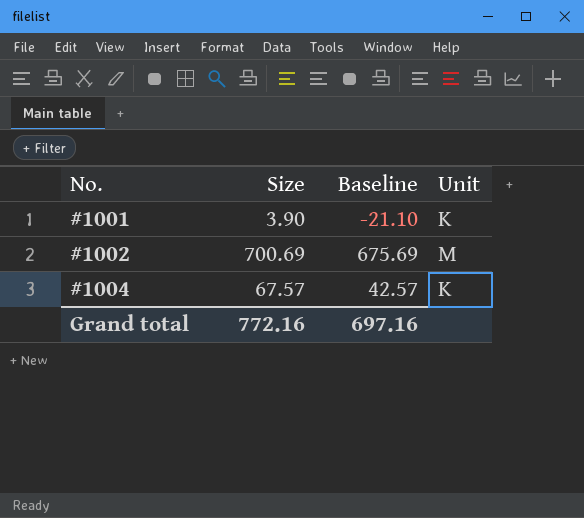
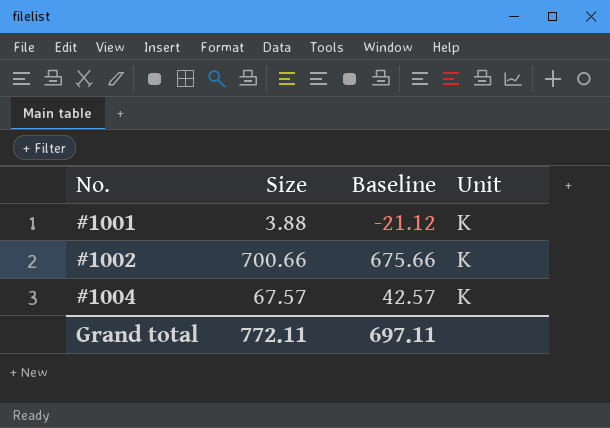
#1001 | Size: 3.90 -> 3.88
#1001 | Baseline: -21.10 -> -21.12
#1002 | Size: 700.69 -> 700.66
#1002 | Baseline: 675.69 -> 675.66
#1002 | Unit: M -> K
Grand total | Size: 772.16 -> 772.11
Grand total | Baseline: 697.16 -> 697.11

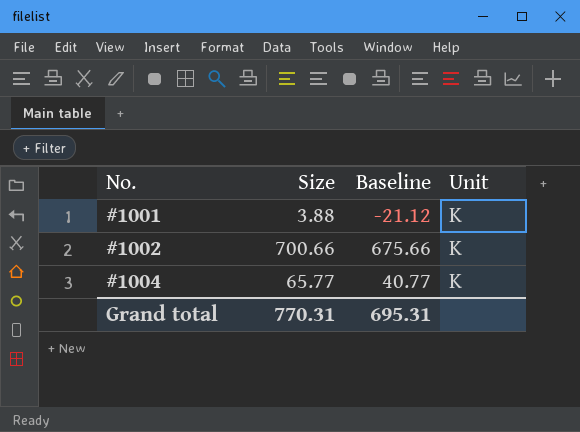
#1004 | Size: 67.57 -> 65.77
#1004 | Baseline: 42.57 -> 40.77
Grand total | Size: 772.11 -> 770.31
Grand total | Baseline: 697.11 -> 695.31

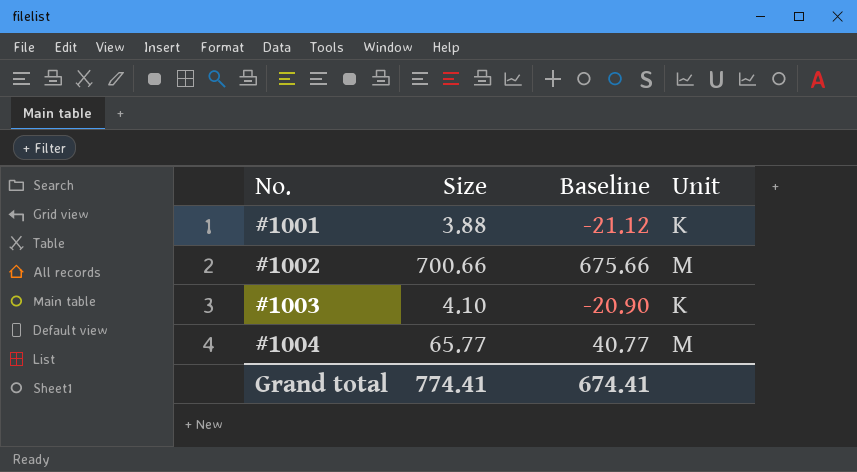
#1002 | Unit: K -> M
row #1003: none -> 4.10 | -20.90 | K
#1004 | Unit: K -> M
Grand total | Size: 770.31 -> 774.41
Grand total | Baseline: 695.31 -> 674.41

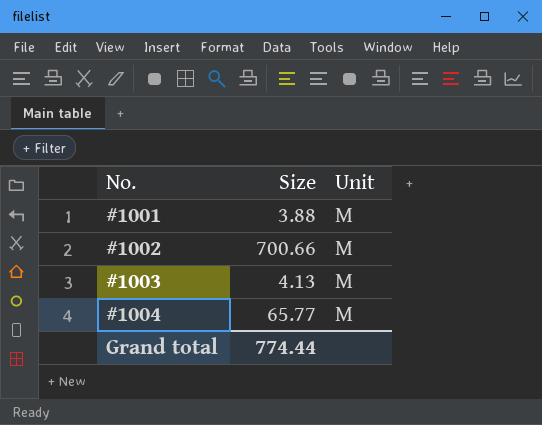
column Baseline | formula: [Size] - 25 -> none
#1001 | Unit: K -> M
#1003 | Size: 4.10 -> 4.13
#1003 | Unit: K -> M
Grand total | Size: 774.41 -> 774.44

